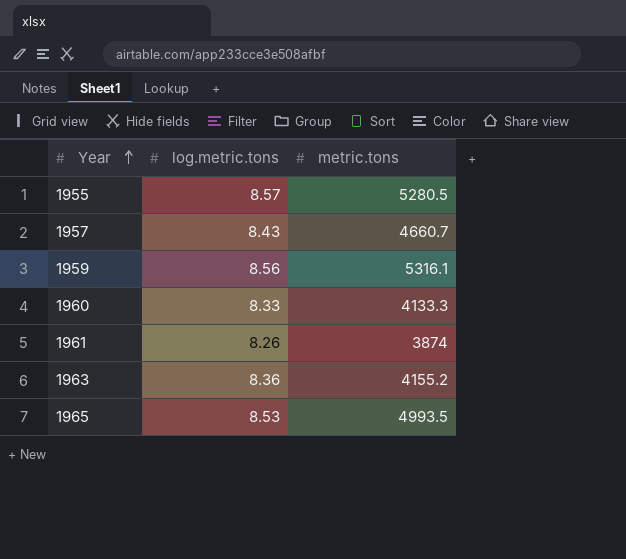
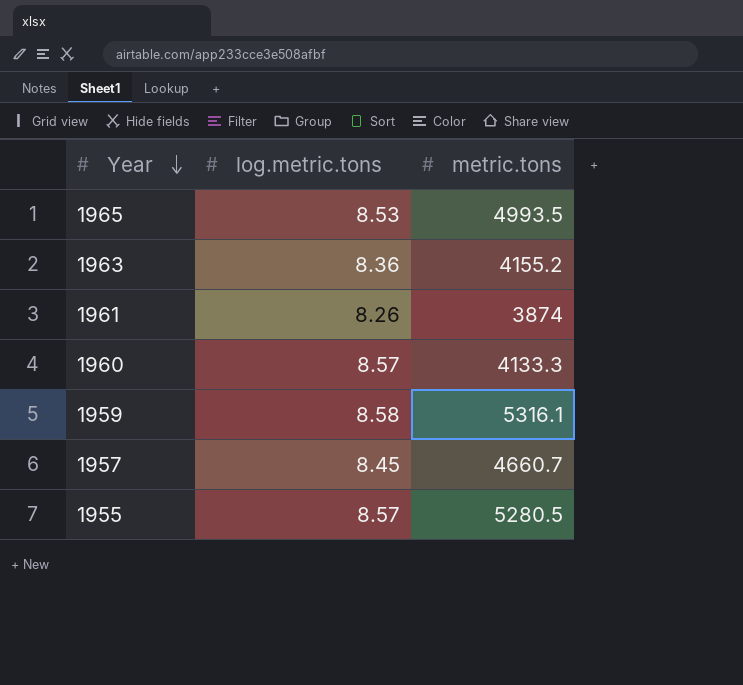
row order: Year ascending -> Year descending
1960 | log.metric.tons: 8.33 -> 8.57
1959 | log.metric.tons: 8.56 -> 8.58
1957 | log.metric.tons: 8.43 -> 8.45

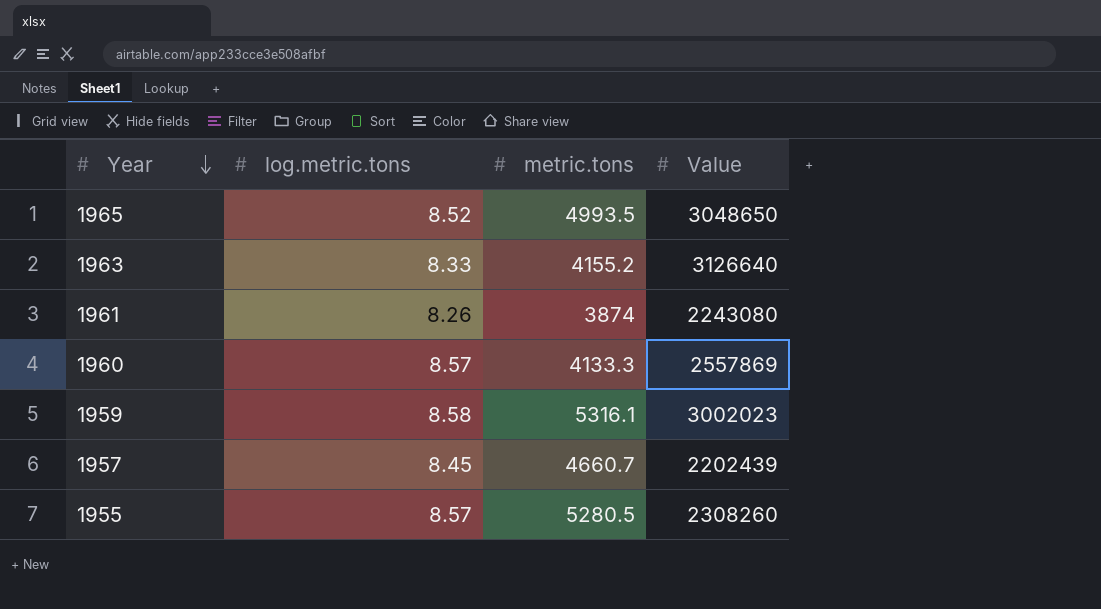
column Value | position: none -> 4
1965 | log.metric.tons: 8.53 -> 8.52
1963 | log.metric.tons: 8.36 -> 8.33

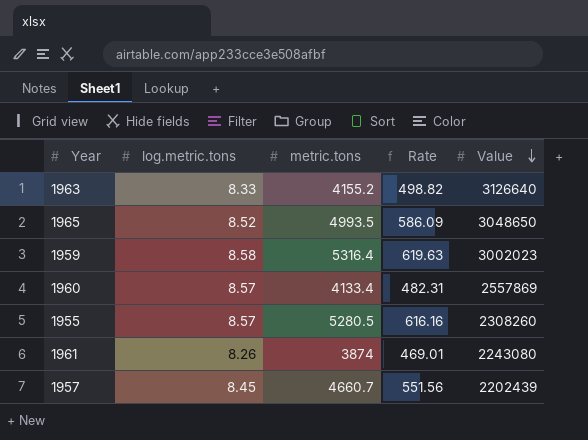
row order: Year descending -> Value descending
column Rate | formula: none -> [metric.tons] / [log.metric.tons]
1959 | metric.tons: 5316.1 -> 5316.4
1960 | metric.tons: 4133.3 -> 4133.4

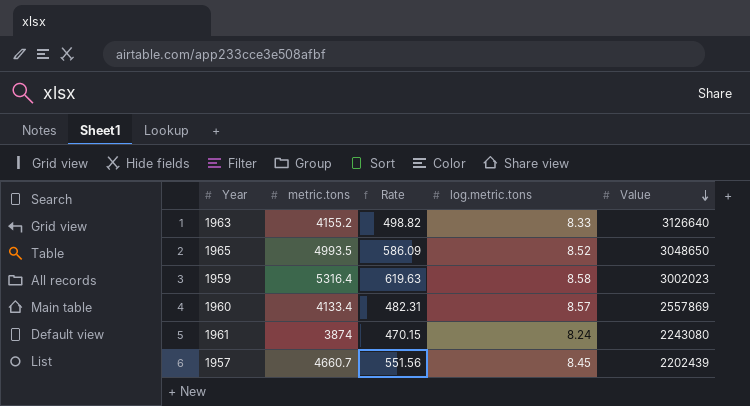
column log.metric.tons | position: 2 -> 4
row 1955: 8.57 | 5280.5 | 616.16 | 2308260 -> none
1961 | Rate: 469.01 -> 470.15
1961 | log.metric.tons: 8.26 -> 8.24

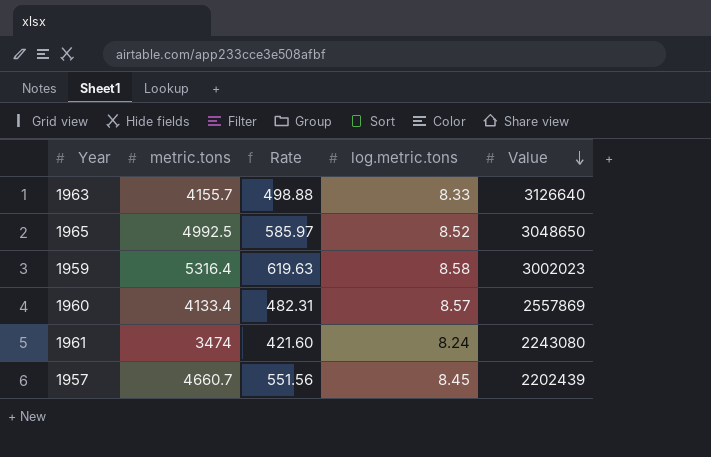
1963 | metric.tons: 4155.2 -> 4155.7
1963 | Rate: 498.82 -> 498.88
1965 | metric.tons: 4993.5 -> 4992.5
1965 | Rate: 586.09 -> 585.97
1961 | metric.tons: 3874 -> 3474
1961 | Rate: 470.15 -> 421.60

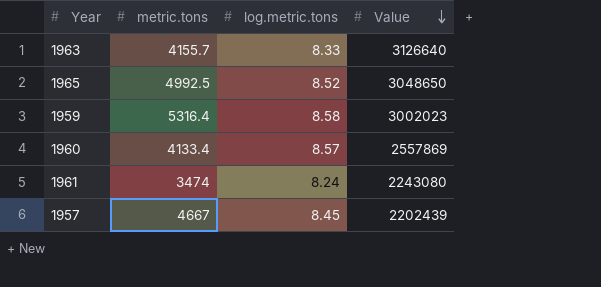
column Rate | formula: [metric.tons] / [log.metric.tons] -> none
1957 | metric.tons: 4660.7 -> 4667

